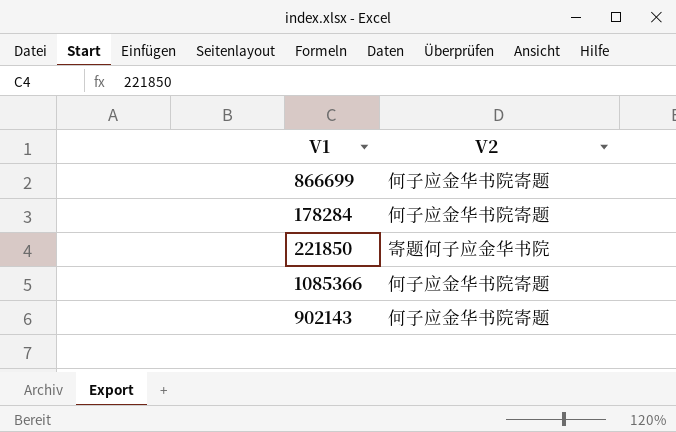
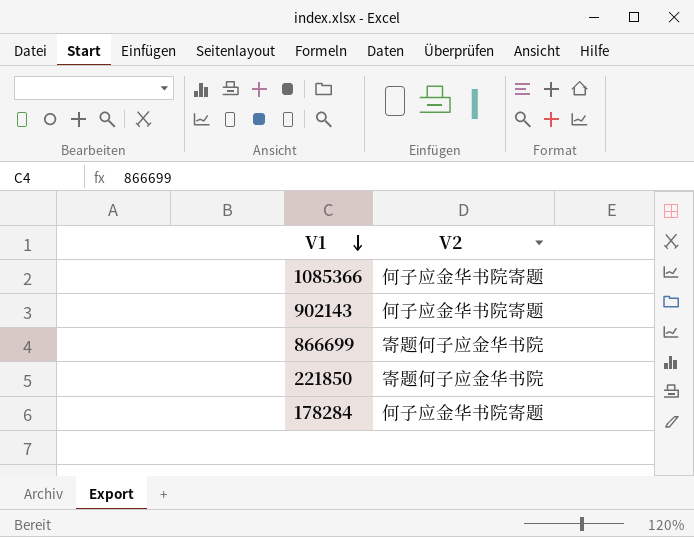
row order: none -> V1 descending
866699 | V2: 何子应金华书院寄题 -> 寄题何子应金华书院

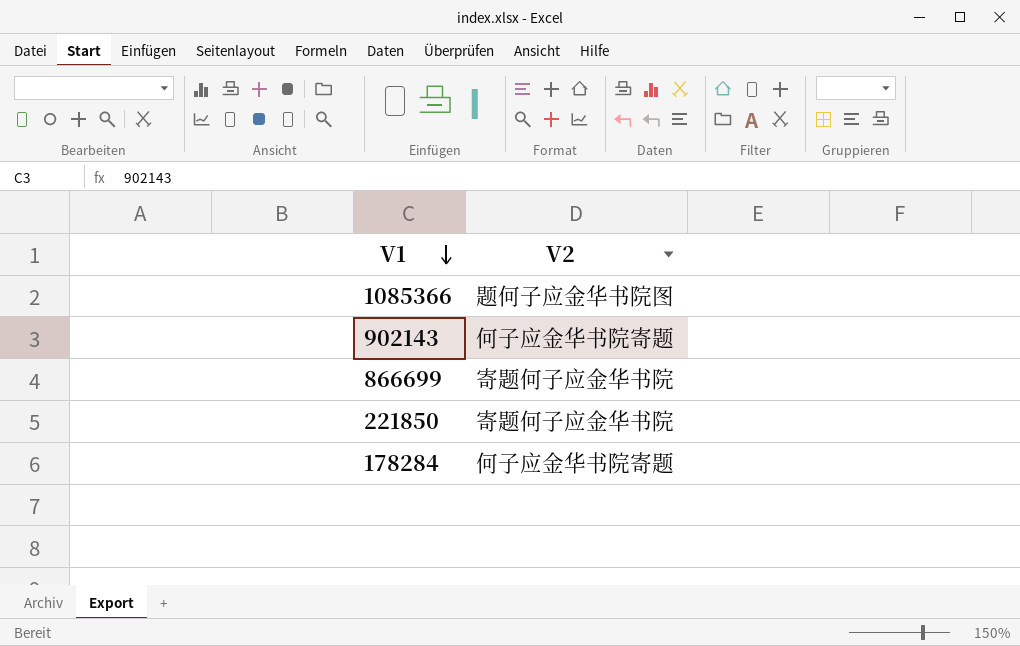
1085366 | V2: 何子应金华书院寄题 -> 题何子应金华书院图

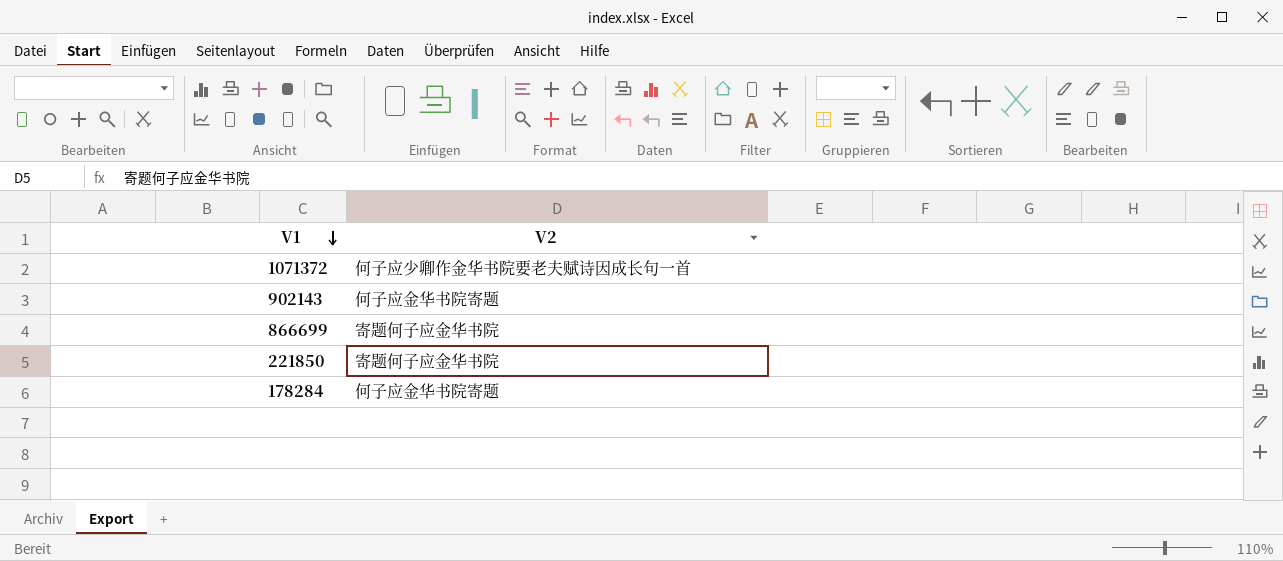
row 1085366: 题何子应金华书院图 -> none
row 1071372: none -> 何子应少卿作金华书院要老夫赋诗因成长句一首

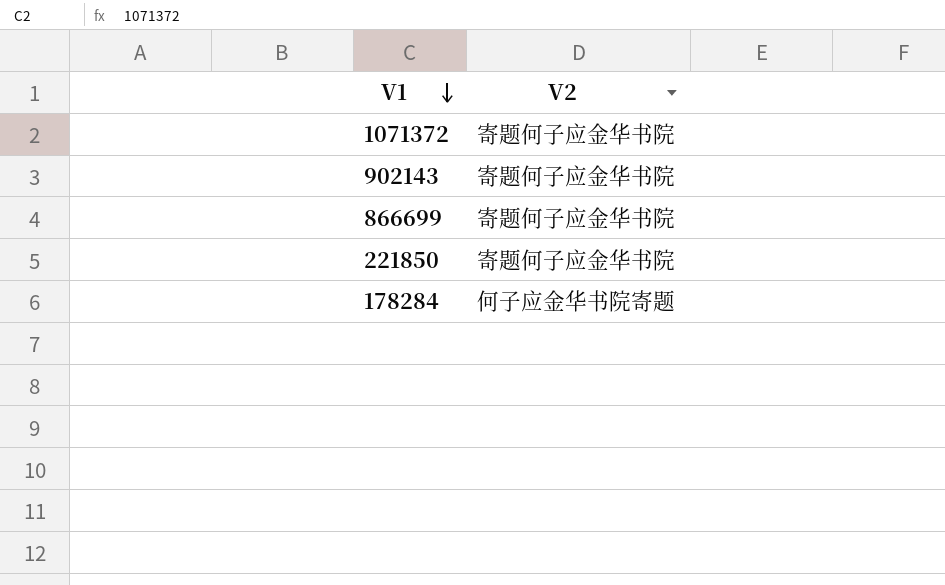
1071372 | V2: 何子应少卿作金华书院要老夫赋诗因成长句一首 -> 寄题何子应金华书院
902143 | V2: 何子应金华书院寄题 -> 寄题何子应金华书院

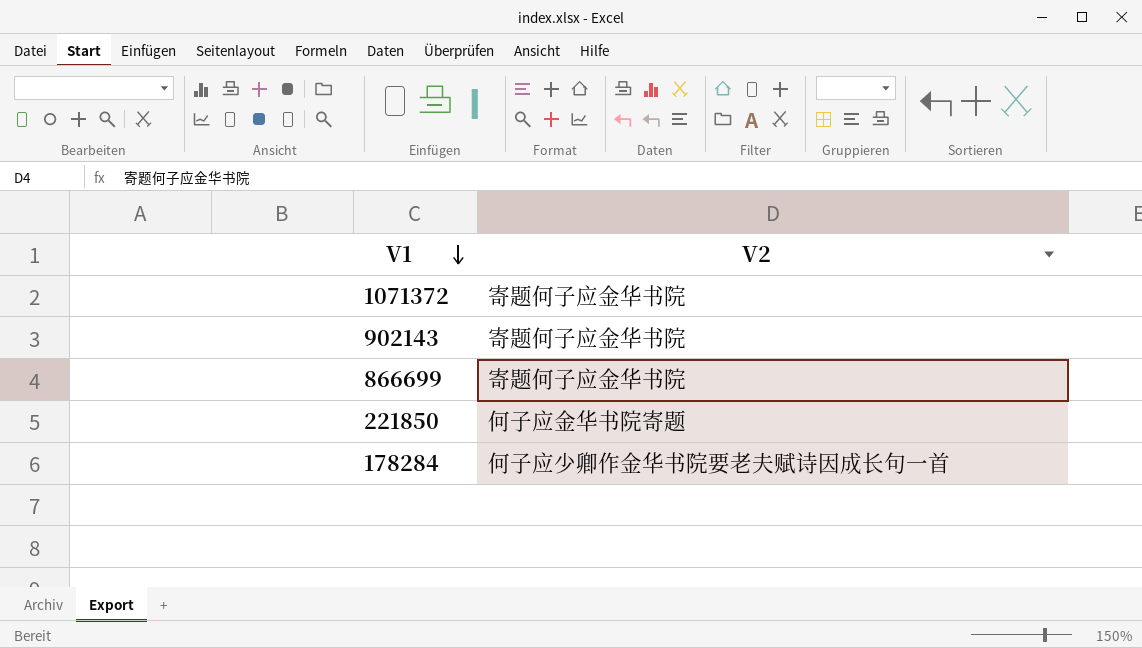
221850 | V2: 寄题何子应金华书院 -> 何子应金华书院寄题
178284 | V2: 何子应金华书院寄题 -> 何子应少卿作金华书院要老夫赋诗因成长句一首

